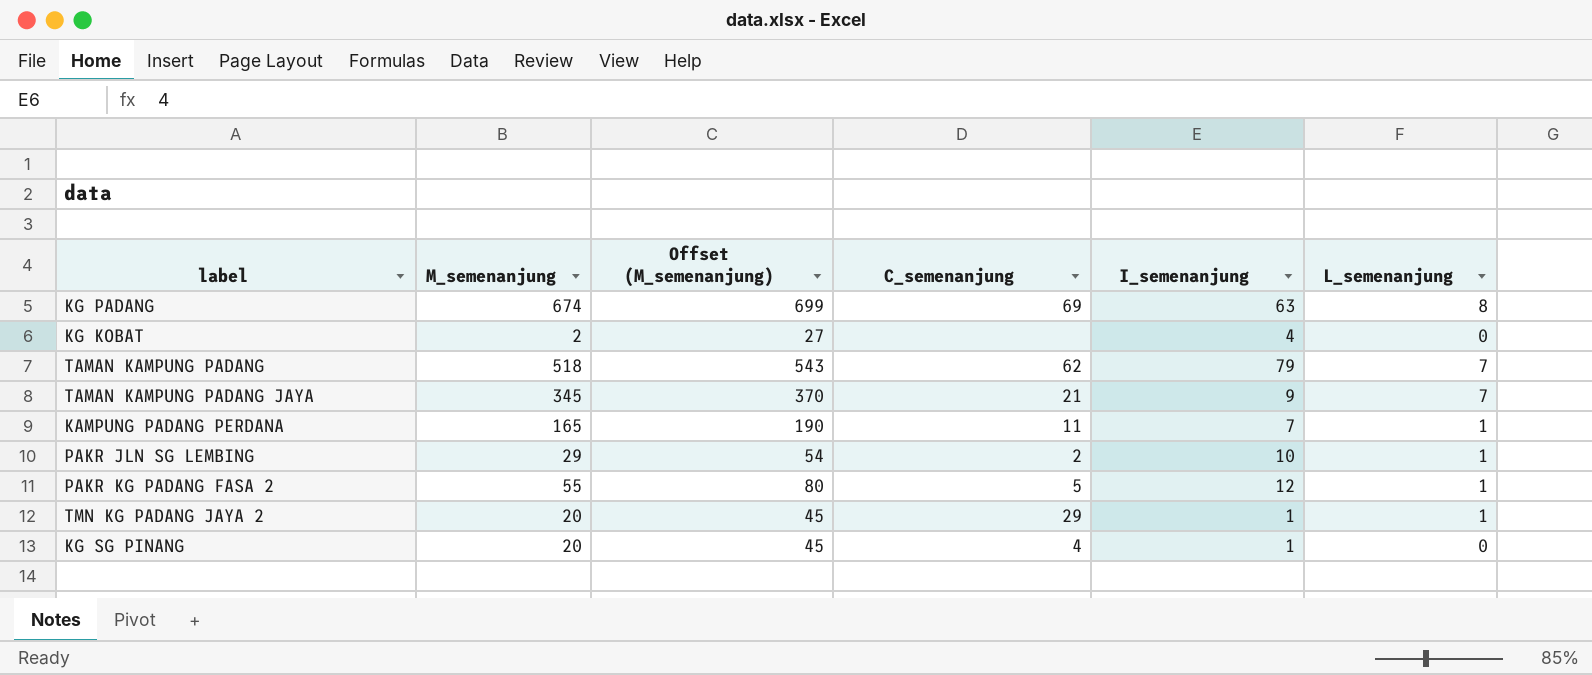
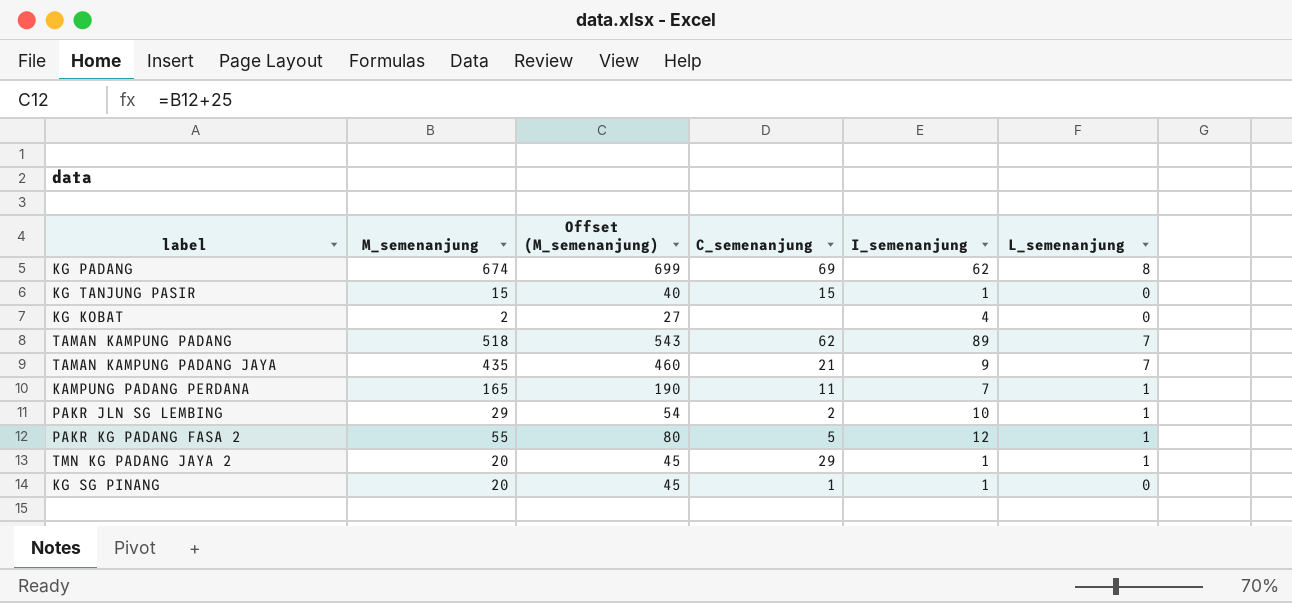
KG PADANG | I_semenanjung: 63 -> 62
row KG TANJUNG PASIR: none -> 15 | 40 | 15 | 1 | 0
TAMAN KAMPUNG PADANG | I_semenanjung: 79 -> 89
TAMAN KAMPUNG PADANG JAYA | M_semenanjung: 345 -> 435
TAMAN KAMPUNG PADANG JAYA | Offset (M_semenanjung): 370 -> 460
KG SG PINANG | C_semenanjung: 4 -> 1

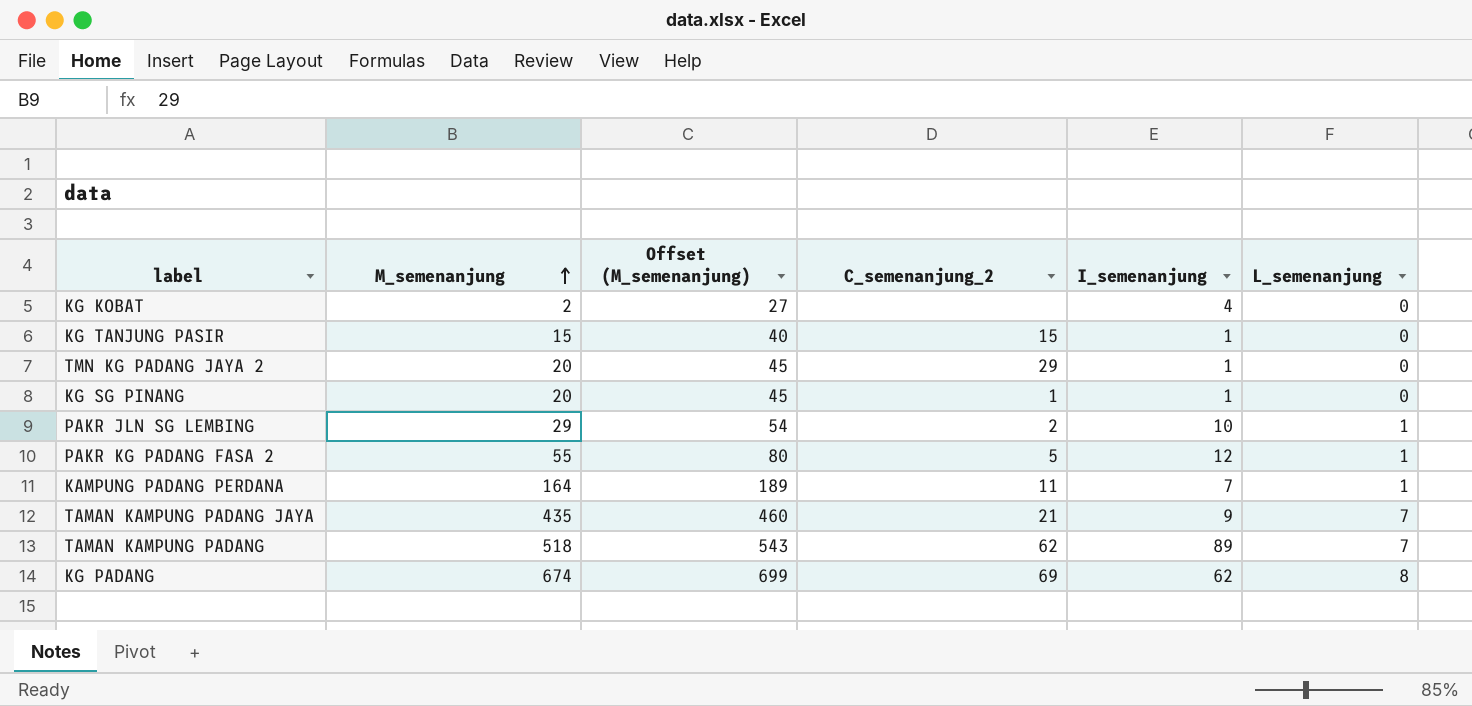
row order: none -> M_semenanjung ascending
column name: C_semenanjung -> C_semenanjung_2
TMN KG PADANG JAYA 2 | L_semenanjung: 1 -> 0
KAMPUNG PADANG PERDANA | M_semenanjung: 165 -> 164
KAMPUNG PADANG PERDANA | Offset (M_semenanjung): 190 -> 189

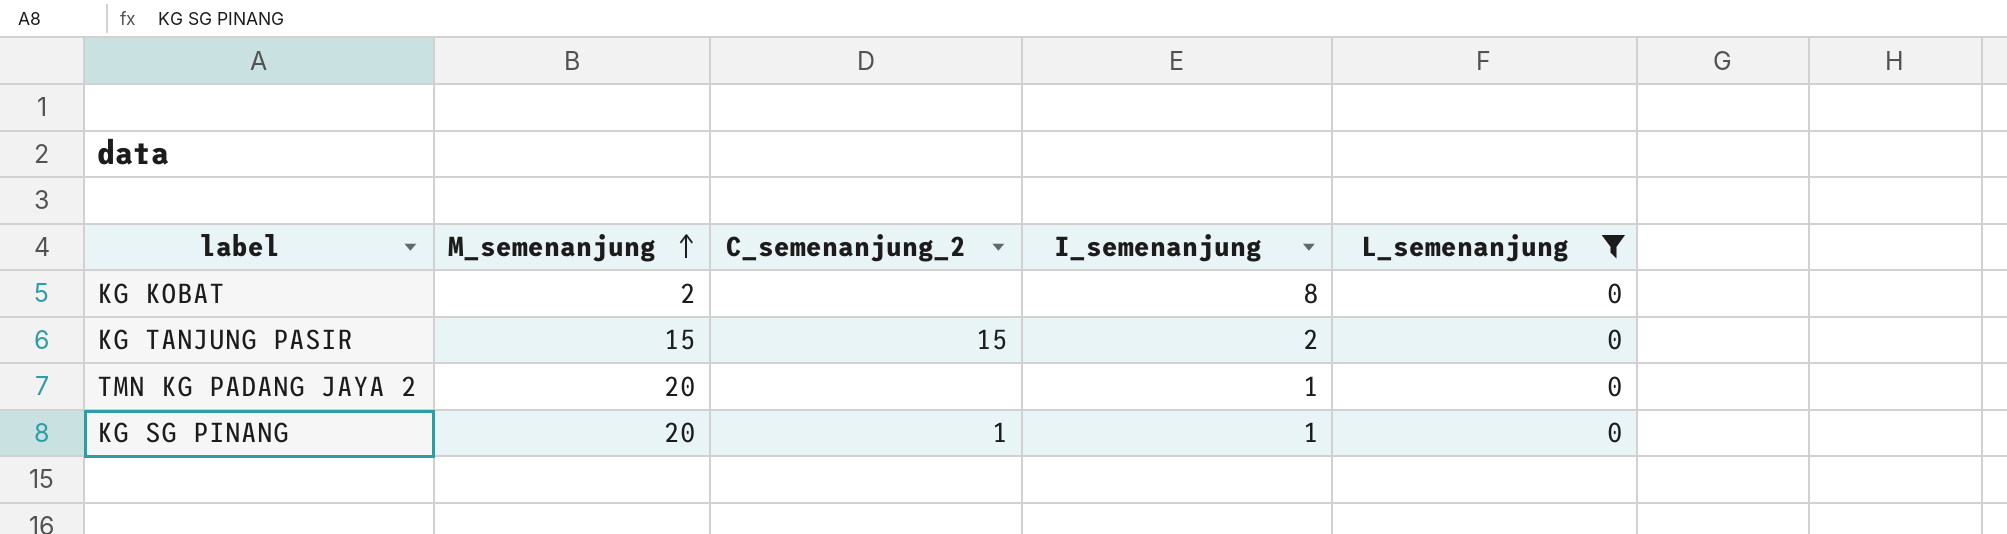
filter: none -> L_semenanjung = 0
column Offset (M_semenanjung) | formula: [M_semenanjung] + 25 -> none
KG KOBAT | I_semenanjung: 4 -> 8
KG TANJUNG PASIR | I_semenanjung: 1 -> 2
TMN KG PADANG JAYA 2 | C_semenanjung_2: 29 -> none

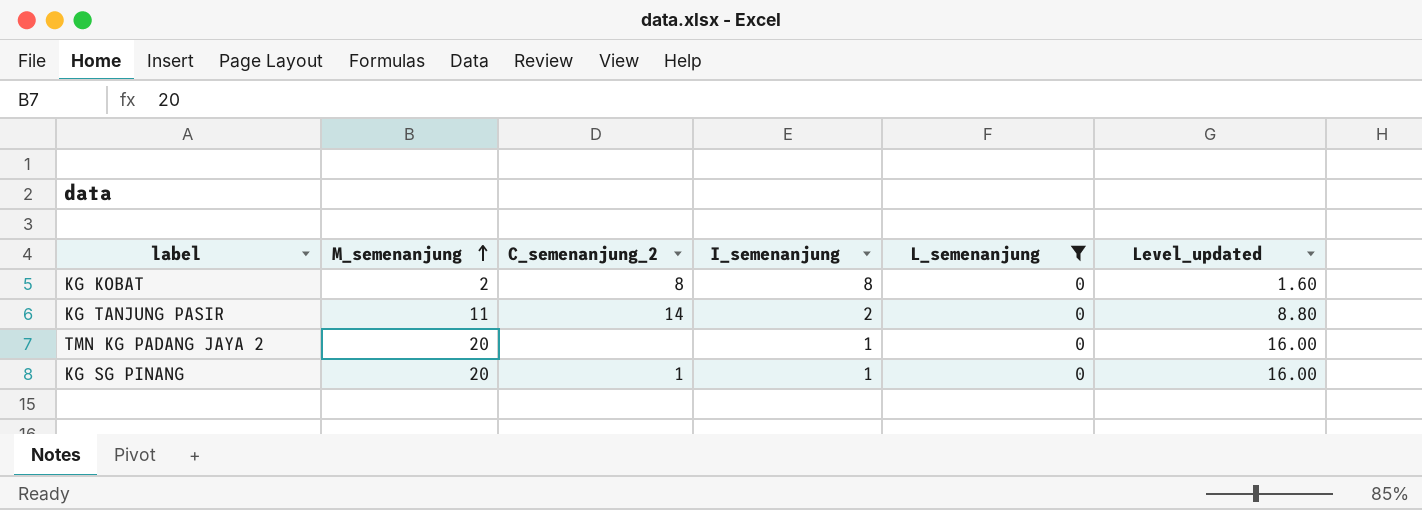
column Level_updated | formula: none -> [M_semenanjung] * 0.8
KG KOBAT | C_semenanjung_2: none -> 8
KG TANJUNG PASIR | M_semenanjung: 15 -> 11
KG TANJUNG PASIR | C_semenanjung_2: 15 -> 14

